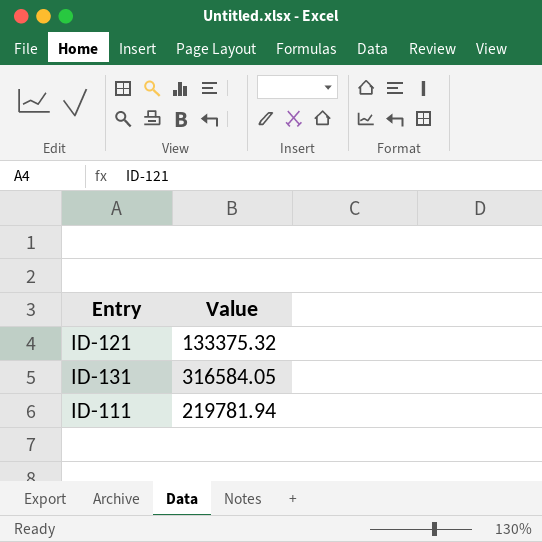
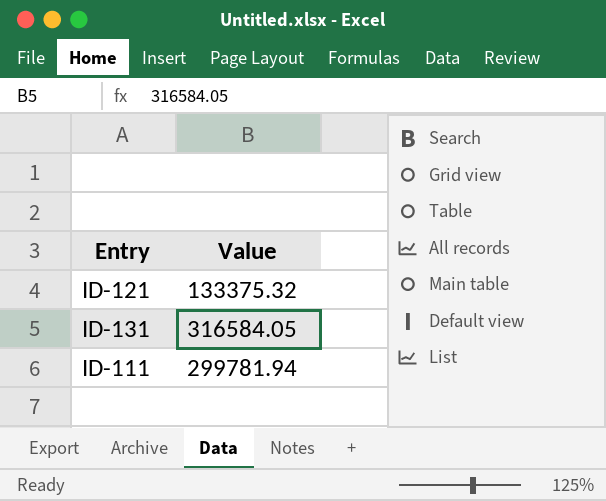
ID-111 | Value: 219781.94 -> 299781.94

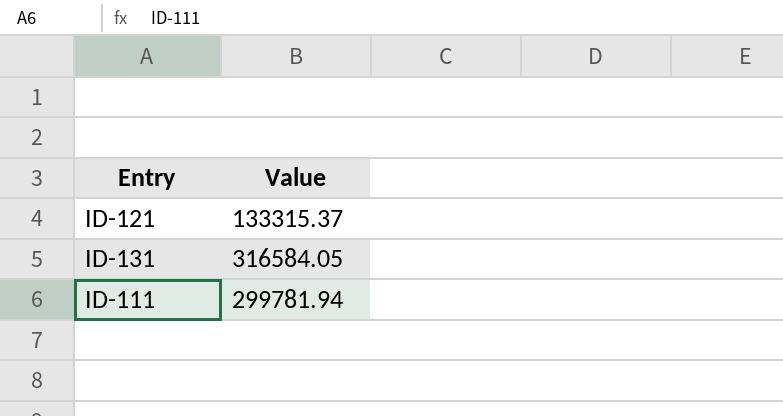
ID-121 | Value: 133375.32 -> 133315.37

